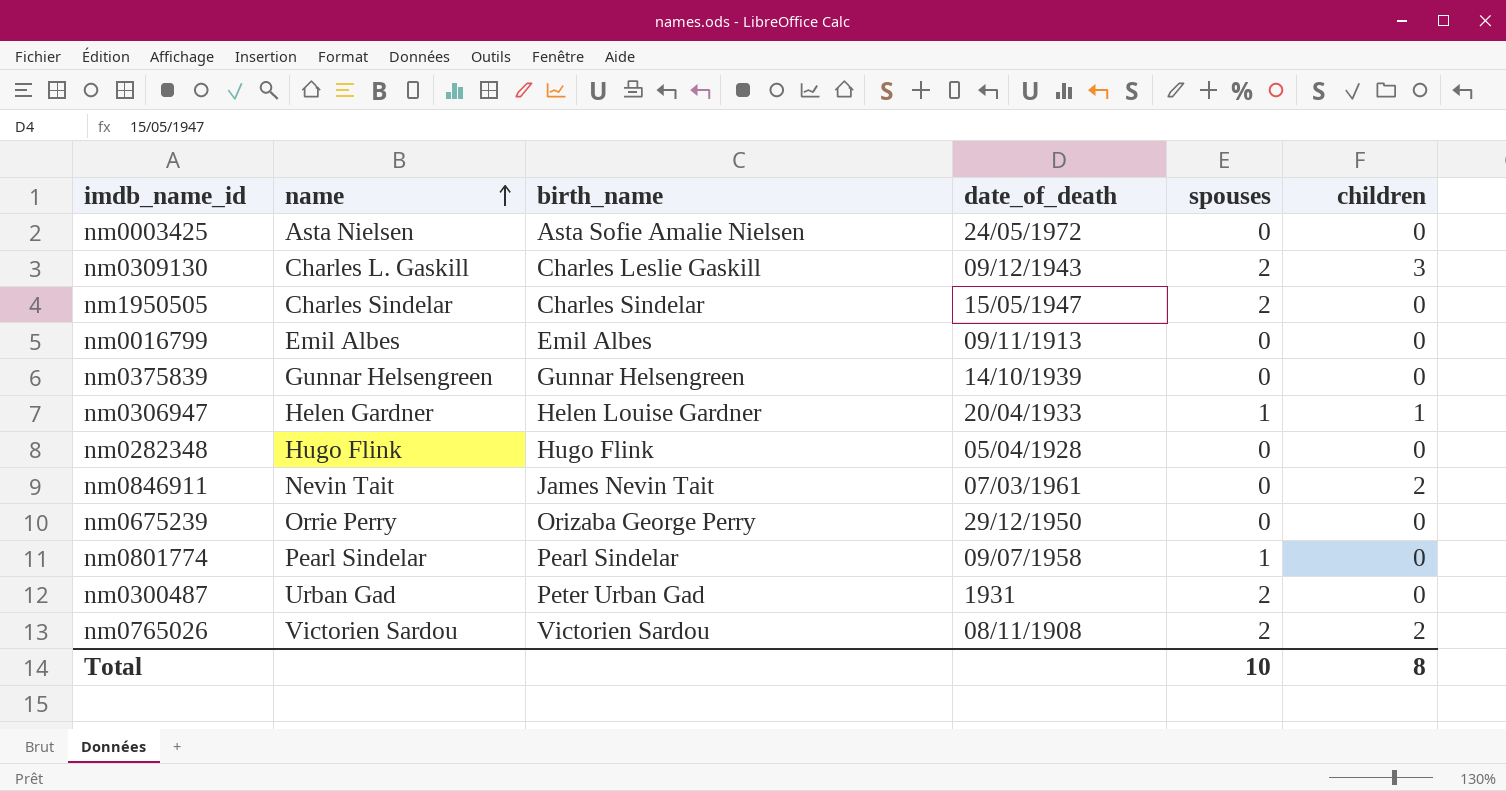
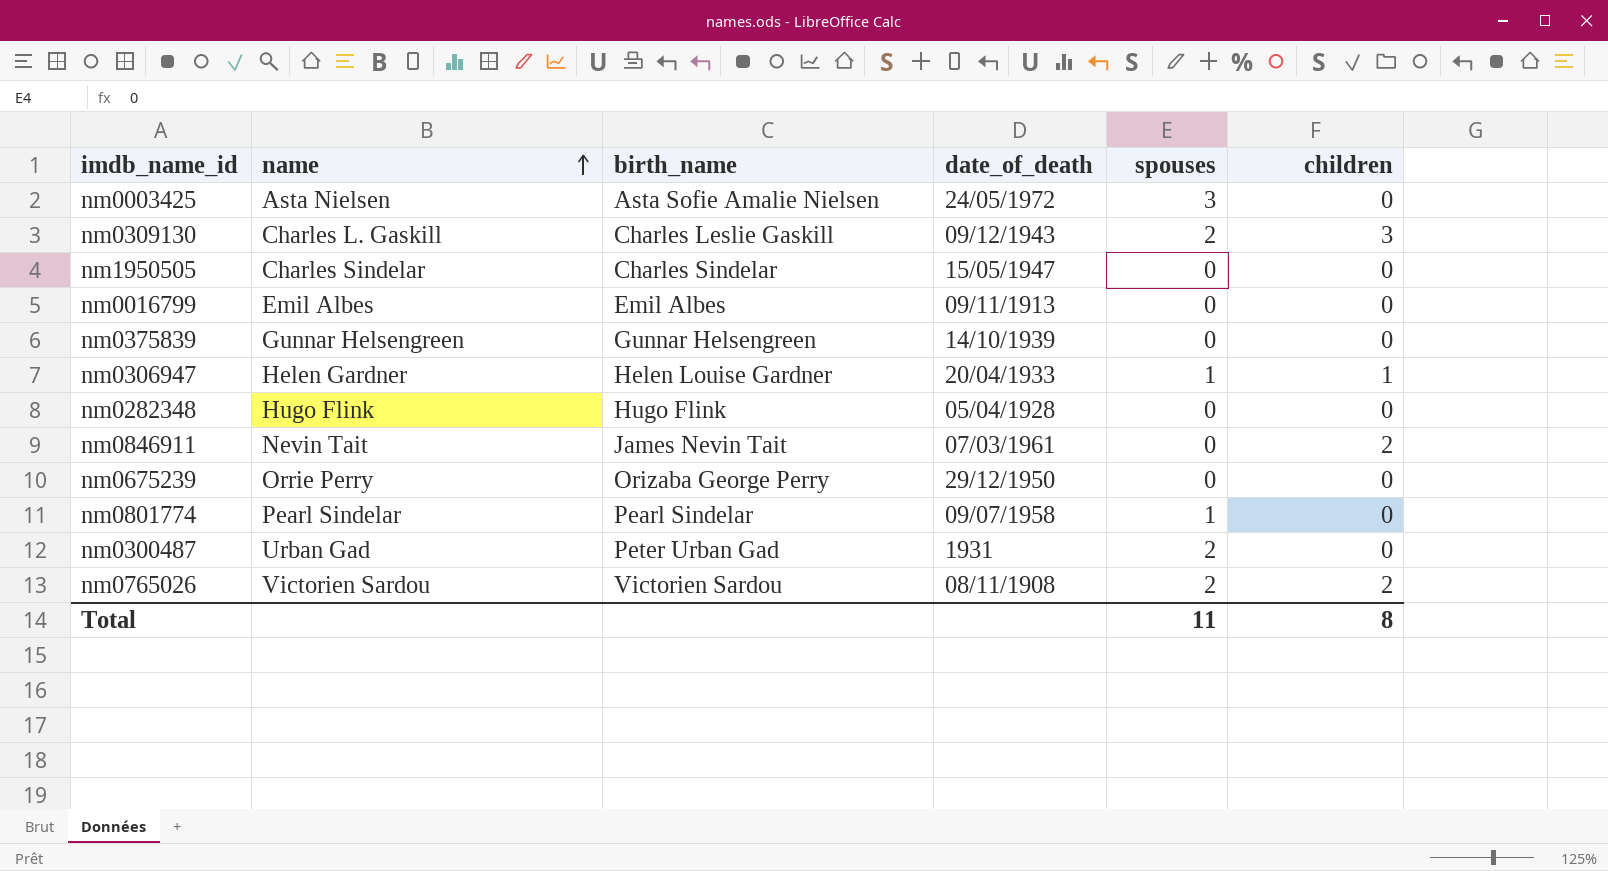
nm0003425 | spouses: 0 -> 3
nm1950505 | spouses: 2 -> 0
Total | spouses: 10 -> 11

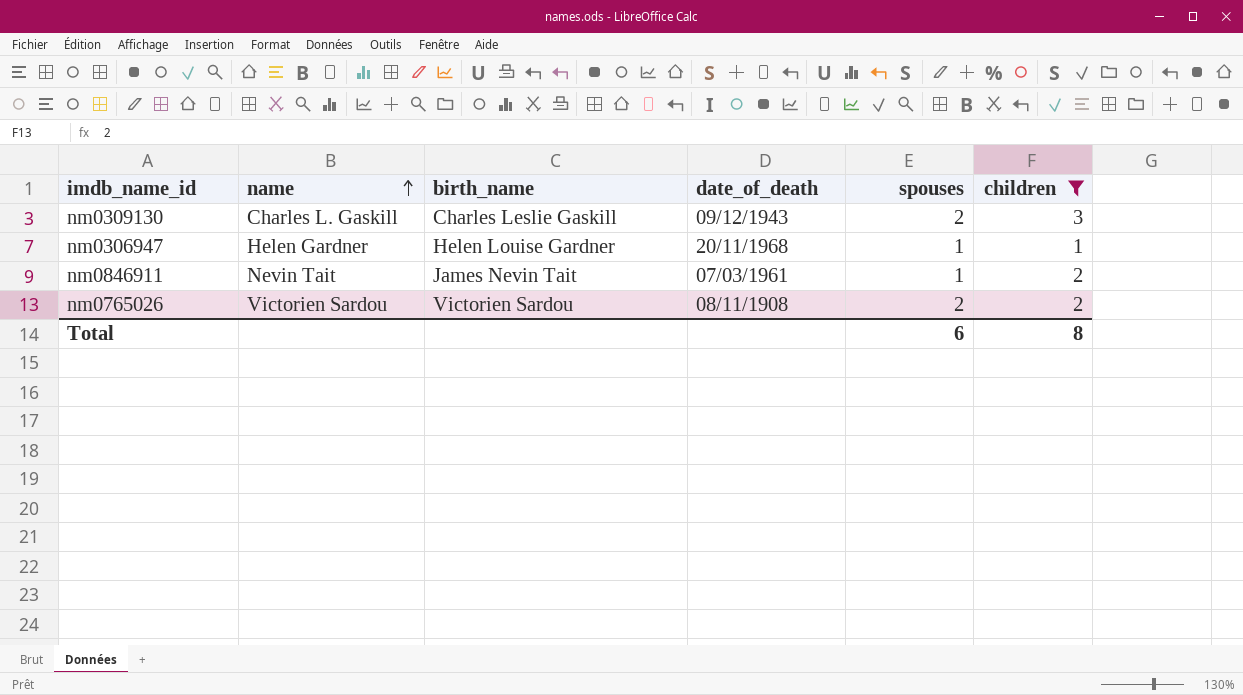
filter: none -> children != 0
nm0306947 | date_of_death: 20/04/1933 -> 20/11/1968
nm0846911 | spouses: 0 -> 1
Total | spouses: 11 -> 6

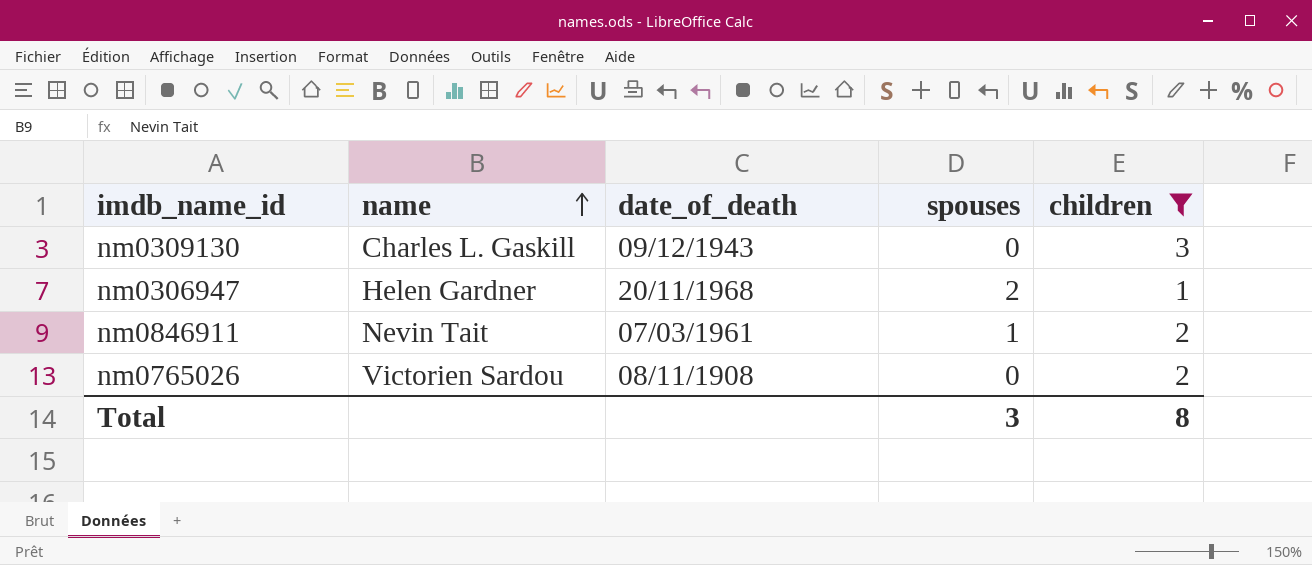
column birth_name | position: 3 -> none
nm0309130 | spouses: 2 -> 0
nm0306947 | spouses: 1 -> 2
nm0765026 | spouses: 2 -> 0
Total | spouses: 6 -> 3

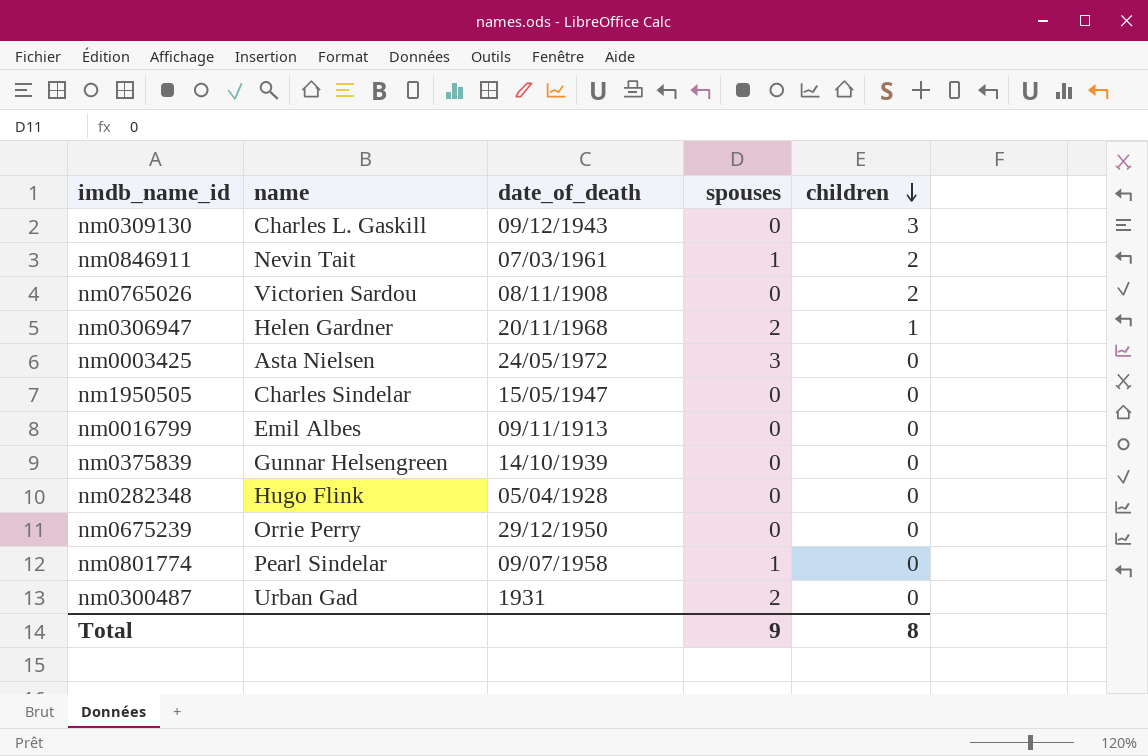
filter: children != 0 -> none
row order: name ascending -> children descending
Total | spouses: 3 -> 9

